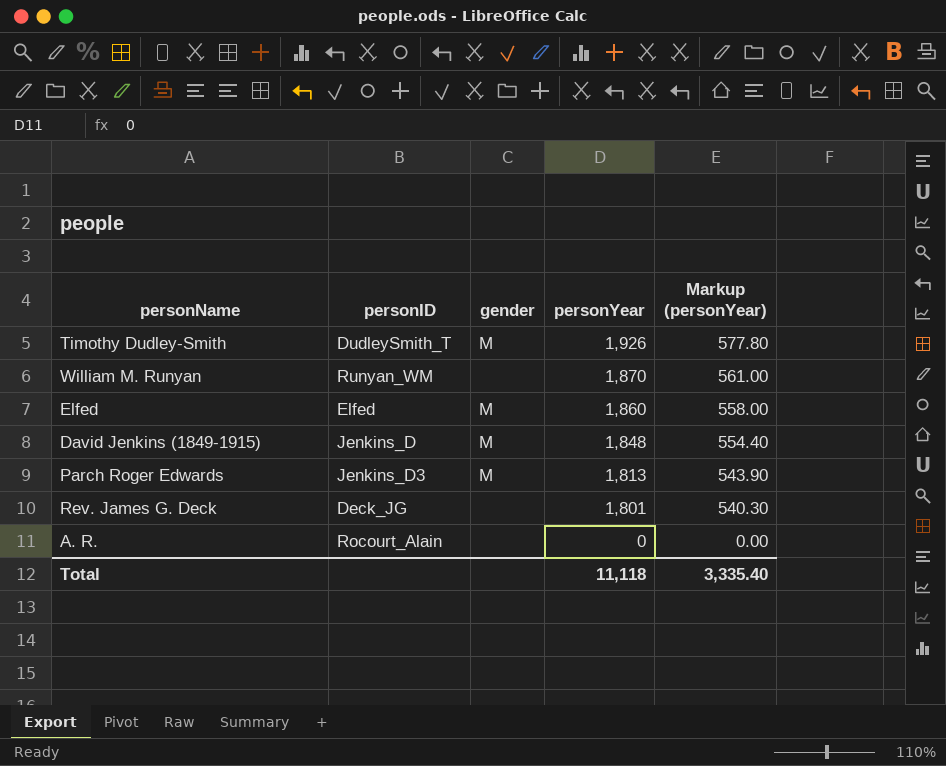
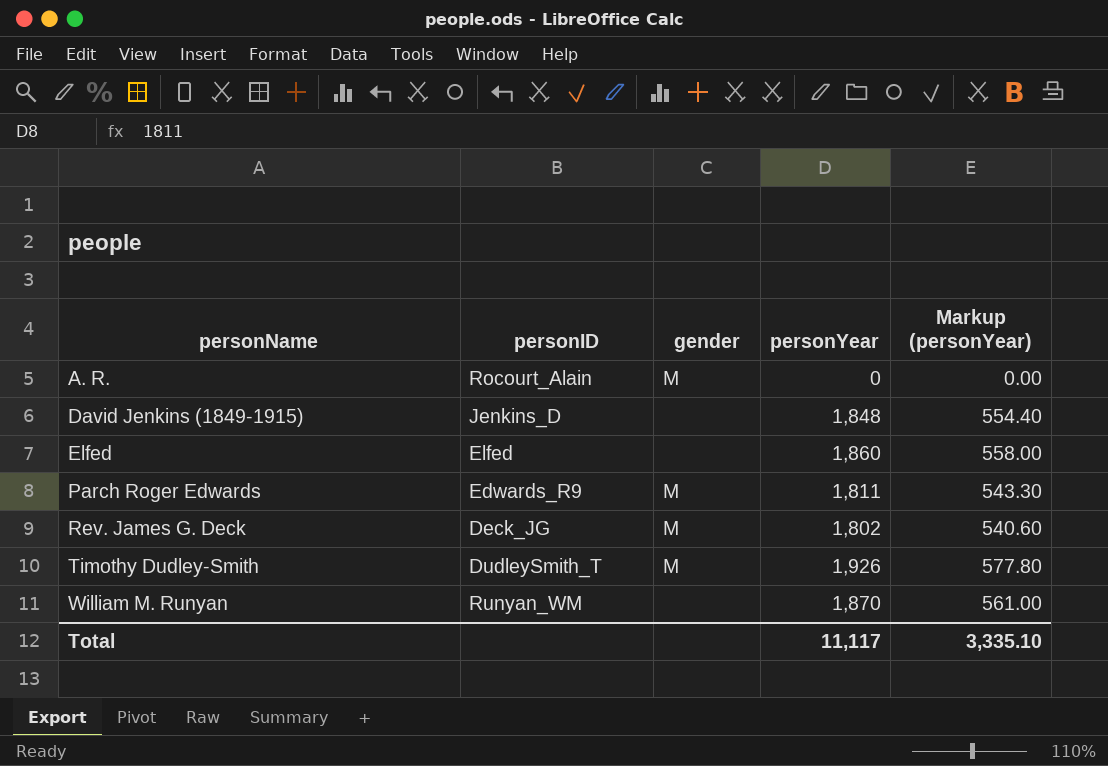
row order: personYear descending -> personName ascending
A. R. | gender: none -> M
David Jenkins (1849-1915) | gender: M -> none
Elfed | gender: M -> none
Parch Roger Edwards | personID: Jenkins_D3 -> Edwards_R9
Parch Roger Edwards | personYear: 1,813 -> 1,811
Parch Roger Edwards | Markup (personYear): 543.90 -> 543.30
Rev. James G. Deck | gender: none -> M
Rev. James G. Deck | personYear: 1,801 -> 1,802
Rev. James G. Deck | Markup (personYear): 540.30 -> 540.60
Total | personYear: 11,118 -> 11,117
Total | Markup (personYear): 3,335.40 -> 3,335.10

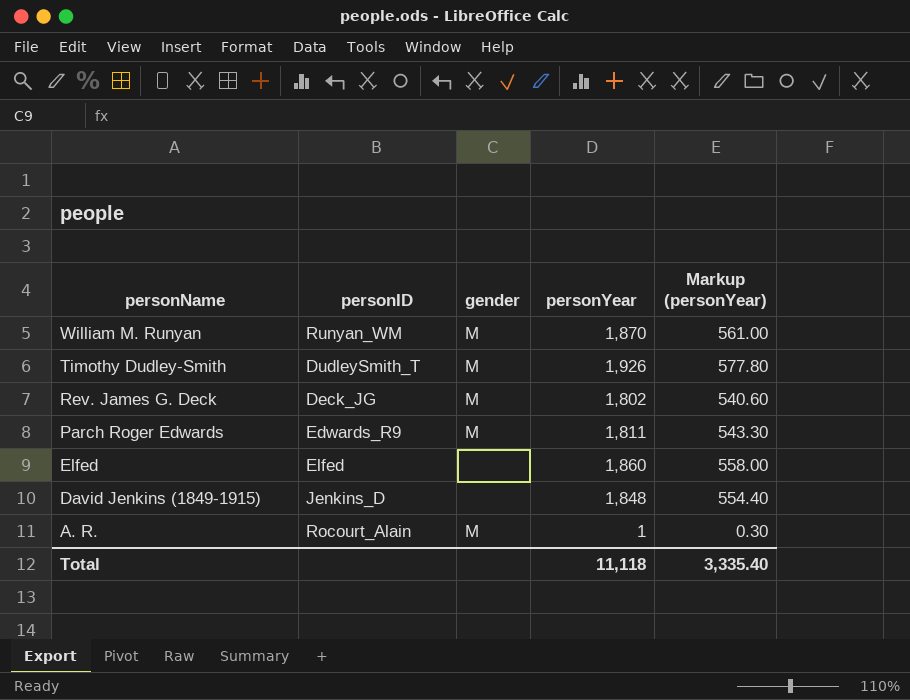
row order: personName ascending -> personName descending
William M. Runyan | gender: none -> M
A. R. | personYear: 0 -> 1
A. R. | Markup (personYear): 0.00 -> 0.30
Total | personYear: 11,117 -> 11,118
Total | Markup (personYear): 3,335.10 -> 3,335.40

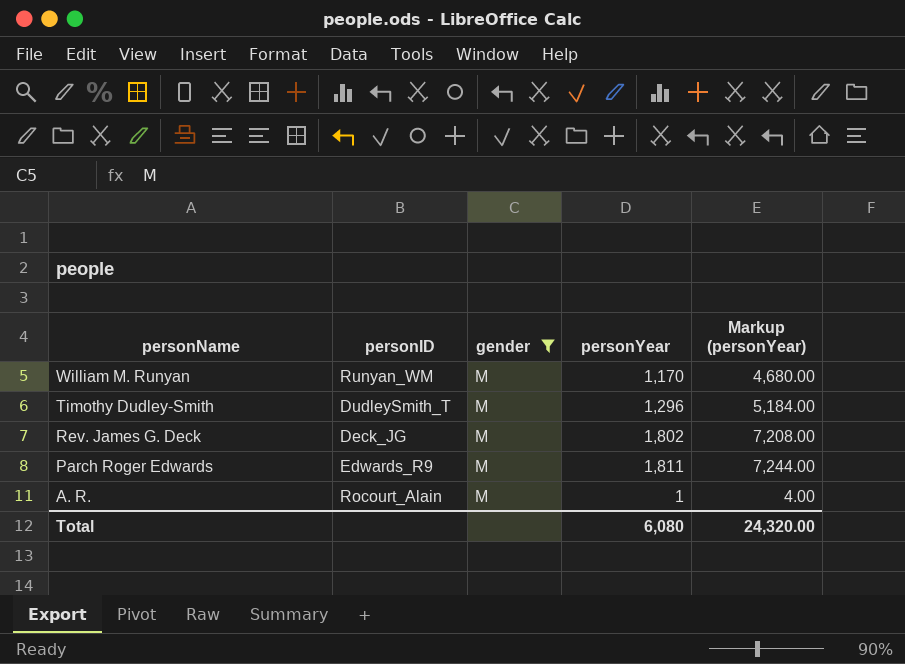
filter: none -> gender = M
column Markup (personYear) | formula: [personYear] * 0.3 -> [personYear] * 4
William M. Runyan | personYear: 1,870 -> 1,170
Timothy Dudley-Smith | personYear: 1,926 -> 1,296
Total | personYear: 11,118 -> 6,080
Total | Markup (personYear): 3,335.40 -> 24,320.00

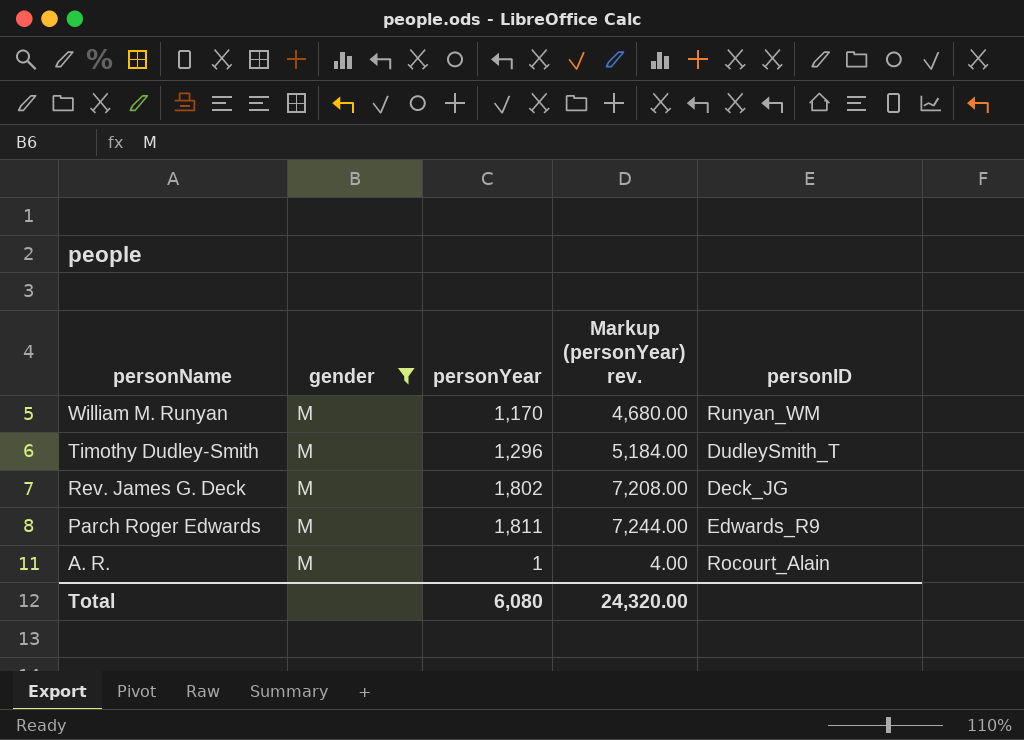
column name: Markup (personYear) -> Markup (personYear) rev.
column personID | position: 2 -> 5

